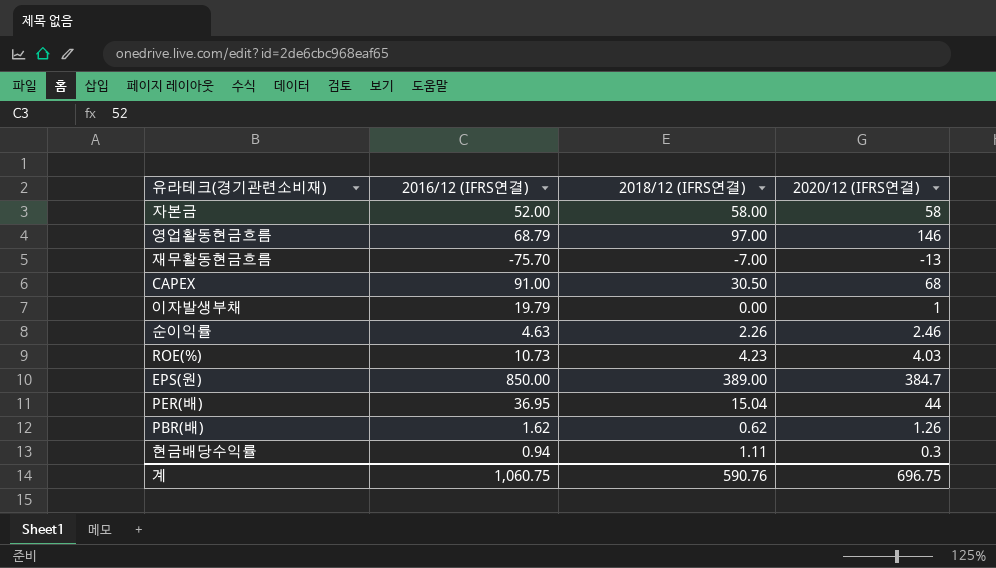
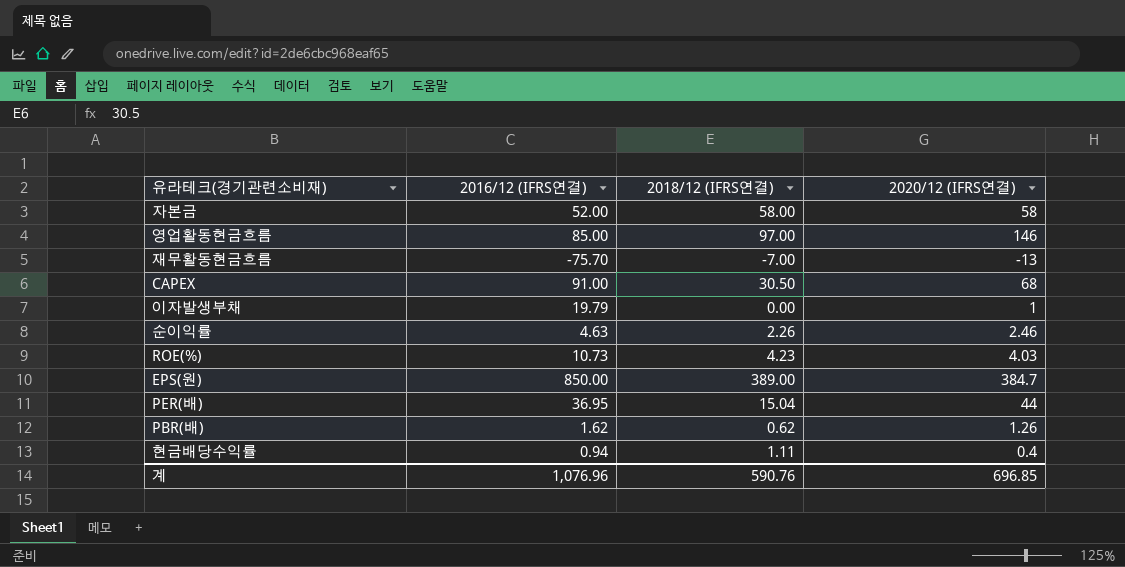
영업활동현금흐름 | 2016/12 (IFRS연결): 68.79 -> 85.00
현금배당수익률 | 2020/12 (IFRS연결): 0.3 -> 0.4
계 | 2016/12 (IFRS연결): 1,060.75 -> 1,076.96
계 | 2020/12 (IFRS연결): 696.75 -> 696.85

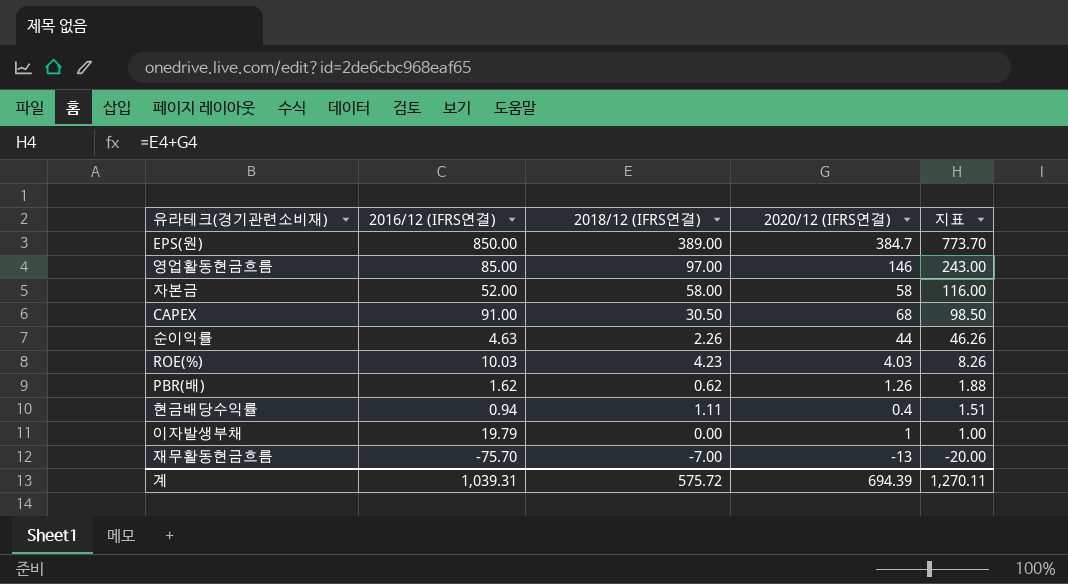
row order: none -> 지표 descending
column 지표 | formula: none -> [2018/12 (IFRS연결)] + [2020/12 (IFRS연결)]
row PER(배): 36.95 | 15.04 | 44 -> none
순이익률 | 2020/12 (IFRS연결): 2.46 -> 44
ROE(%) | 2016/12 (IFRS연결): 10.73 -> 10.03
계 | 2016/12 (IFRS연결): 1,076.96 -> 1,039.31
계 | 2018/12 (IFRS연결): 590.76 -> 575.72
계 | 2020/12 (IFRS연결): 696.85 -> 694.39

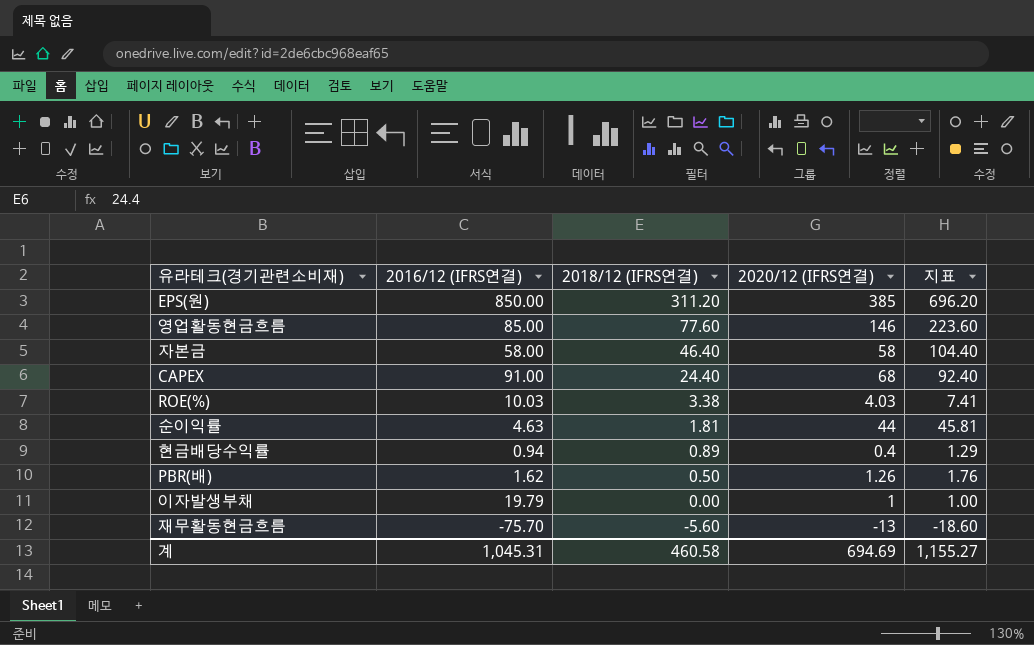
row order: 지표 descending -> 2018/12 (IFRS연결) descending
EPS(원) | 2018/12 (IFRS연결): 389.00 -> 311.20
EPS(원) | 2020/12 (IFRS연결): 384.7 -> 385
EPS(원) | 지표: 773.70 -> 696.20
영업활동현금흐름 | 2018/12 (IFRS연결): 97.00 -> 77.60
영업활동현금흐름 | 지표: 243.00 -> 223.60
자본금 | 2016/12 (IFRS연결): 52.00 -> 58.00
자본금 | 2018/12 (IFRS연결): 58.00 -> 46.40
자본금 | 지표: 116.00 -> 104.40
CAPEX | 2018/12 (IFRS연결): 30.50 -> 24.40
CAPEX | 지표: 98.50 -> 92.40
ROE(%) | 2018/12 (IFRS연결): 4.23 -> 3.38
ROE(%) | 지표: 8.26 -> 7.41
순이익률 | 2018/12 (IFRS연결): 2.26 -> 1.81
순이익률 | 지표: 46.26 -> 45.81
현금배당수익률 | 2018/12 (IFRS연결): 1.11 -> 0.89
현금배당수익률 | 지표: 1.51 -> 1.29
PBR(배) | 2018/12 (IFRS연결): 0.62 -> 0.50
PBR(배) | 지표: 1.88 -> 1.76
재무활동현금흐름 | 2018/12 (IFRS연결): -7.00 -> -5.60
재무활동현금흐름 | 지표: -20.00 -> -18.60
계 | 2016/12 (IFRS연결): 1,039.31 -> 1,045.31
계 | 2018/12 (IFRS연결): 575.72 -> 460.58
계 | 2020/12 (IFRS연결): 694.39 -> 694.69
계 | 지표: 1,270.11 -> 1,155.27

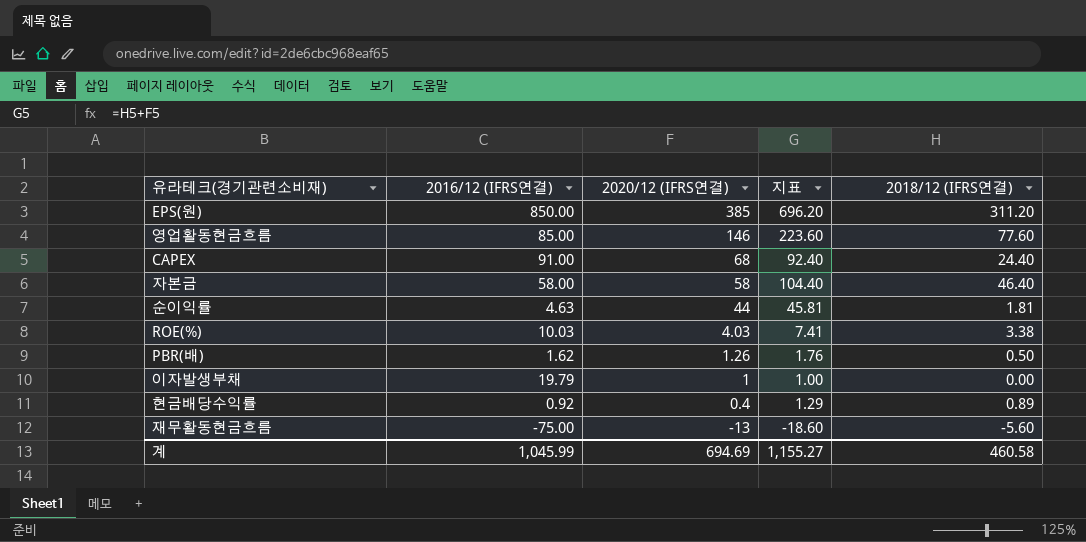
row order: 2018/12 (IFRS연결) descending -> 2020/12 (IFRS연결) descending
column 2018/12 (IFRS연결) | position: 3 -> 5
현금배당수익률 | 2016/12 (IFRS연결): 0.94 -> 0.92
재무활동현금흐름 | 2016/12 (IFRS연결): -75.70 -> -75.00
계 | 2016/12 (IFRS연결): 1,045.31 -> 1,045.99

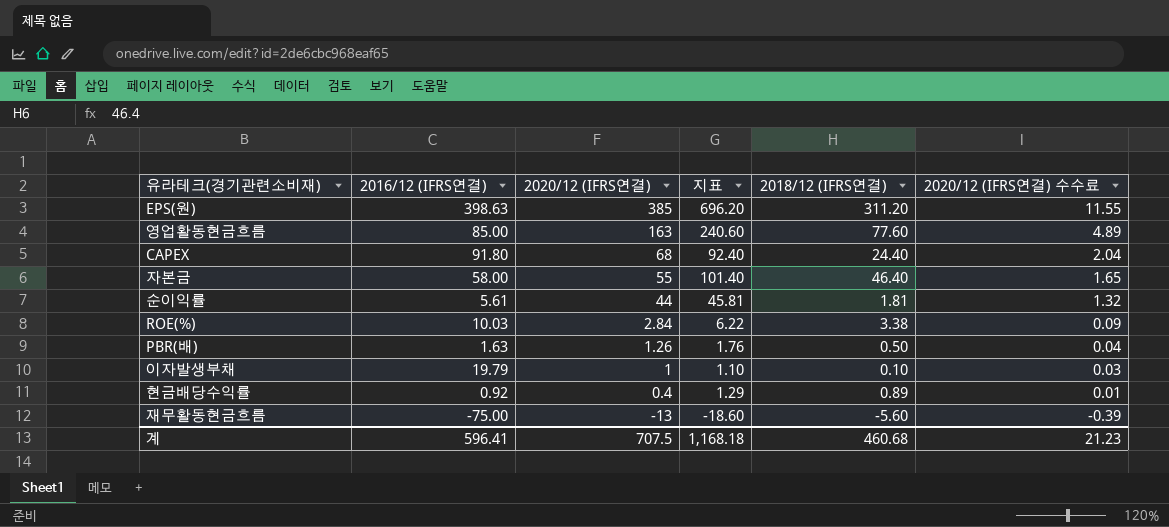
column 2020/12 (IFRS연결) 수수료 | formula: none -> [2020/12 (IFRS연결)] * 0.03
EPS(원) | 2016/12 (IFRS연결): 850.00 -> 398.63
영업활동현금흐름 | 2020/12 (IFRS연결): 146 -> 163
영업활동현금흐름 | 지표: 223.60 -> 240.60
CAPEX | 2016/12 (IFRS연결): 91.00 -> 91.80
자본금 | 2020/12 (IFRS연결): 58 -> 55
자본금 | 지표: 104.40 -> 101.40
순이익률 | 2016/12 (IFRS연결): 4.63 -> 5.61
ROE(%) | 2020/12 (IFRS연결): 4.03 -> 2.84
ROE(%) | 지표: 7.41 -> 6.22
PBR(배) | 2016/12 (IFRS연결): 1.62 -> 1.63
이자발생부채 | 지표: 1.00 -> 1.10
이자발생부채 | 2018/12 (IFRS연결): 0.00 -> 0.10
계 | 2016/12 (IFRS연결): 1,045.99 -> 596.41
계 | 2020/12 (IFRS연결): 694.69 -> 707.5
계 | 지표: 1,155.27 -> 1,168.18
계 | 2018/12 (IFRS연결): 460.58 -> 460.68

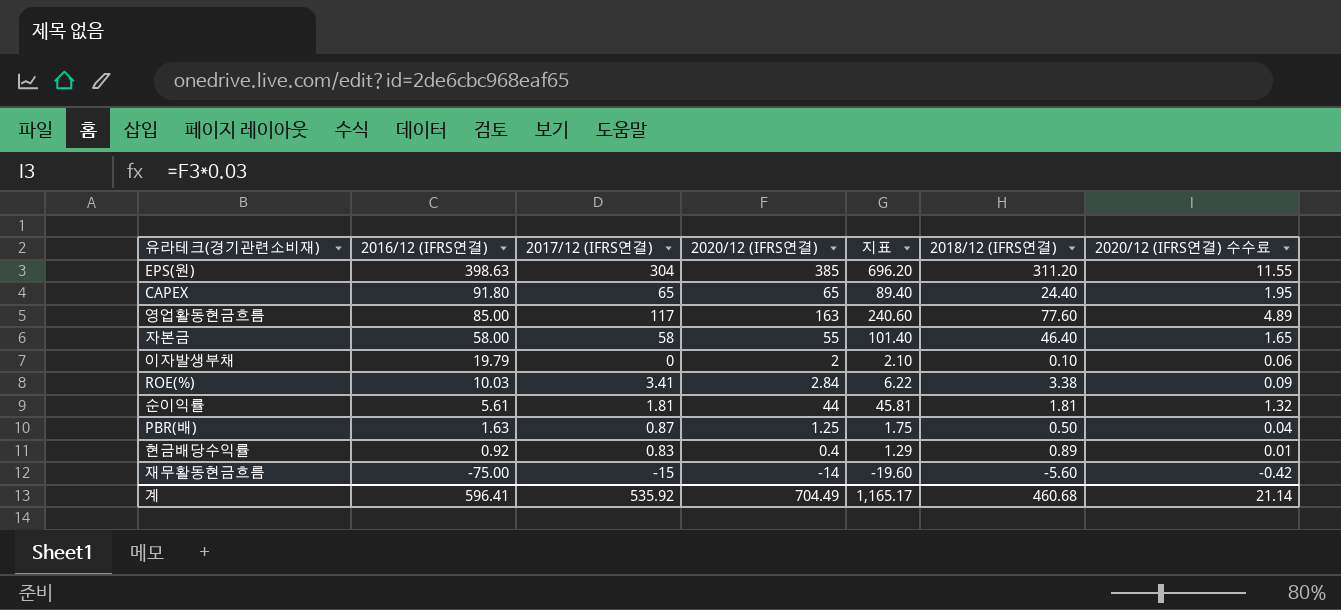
row order: 2020/12 (IFRS연결) descending -> 2016/12 (IFRS연결) descending
column 2017/12 (IFRS연결) | position: none -> 3
CAPEX | 2020/12 (IFRS연결): 68 -> 65
CAPEX | 지표: 92.40 -> 89.40
CAPEX | 2020/12 (IFRS연결) 수수료: 2.04 -> 1.95
이자발생부채 | 2020/12 (IFRS연결): 1 -> 2
이자발생부채 | 지표: 1.10 -> 2.10
이자발생부채 | 2020/12 (IFRS연결) 수수료: 0.03 -> 0.06
PBR(배) | 2020/12 (IFRS연결): 1.26 -> 1.25
PBR(배) | 지표: 1.76 -> 1.75
재무활동현금흐름 | 2020/12 (IFRS연결): -13 -> -14
재무활동현금흐름 | 지표: -18.60 -> -19.60
재무활동현금흐름 | 2020/12 (IFRS연결) 수수료: -0.39 -> -0.42
계 | 2020/12 (IFRS연결): 707.5 -> 704.49
계 | 지표: 1,168.18 -> 1,165.17
계 | 2020/12 (IFRS연결) 수수료: 21.23 -> 21.14

